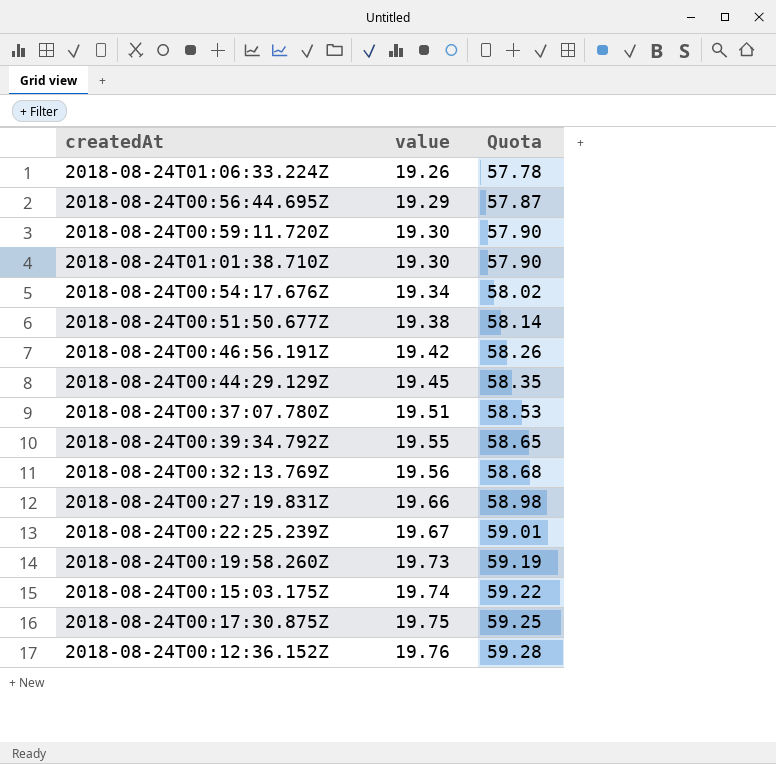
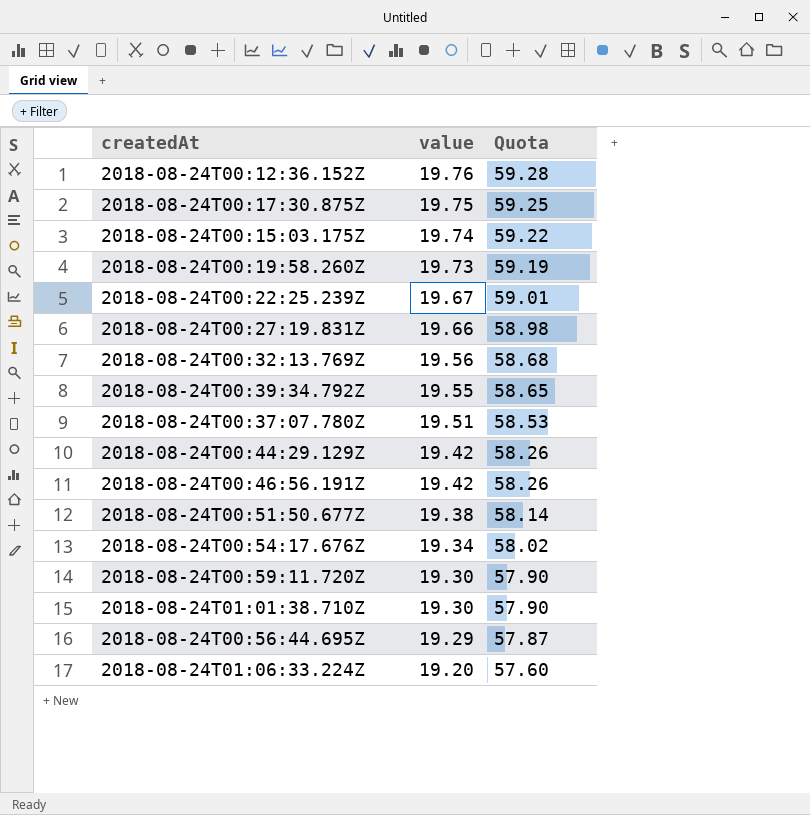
row order: value ascending -> value descending
2018-08-24T00:44:29.129Z | value: 19.45 -> 19.42
2018-08-24T00:44:29.129Z | Quota: 58.35 -> 58.26
2018-08-24T01:06:33.224Z | value: 19.26 -> 19.20
2018-08-24T01:06:33.224Z | Quota: 57.78 -> 57.60

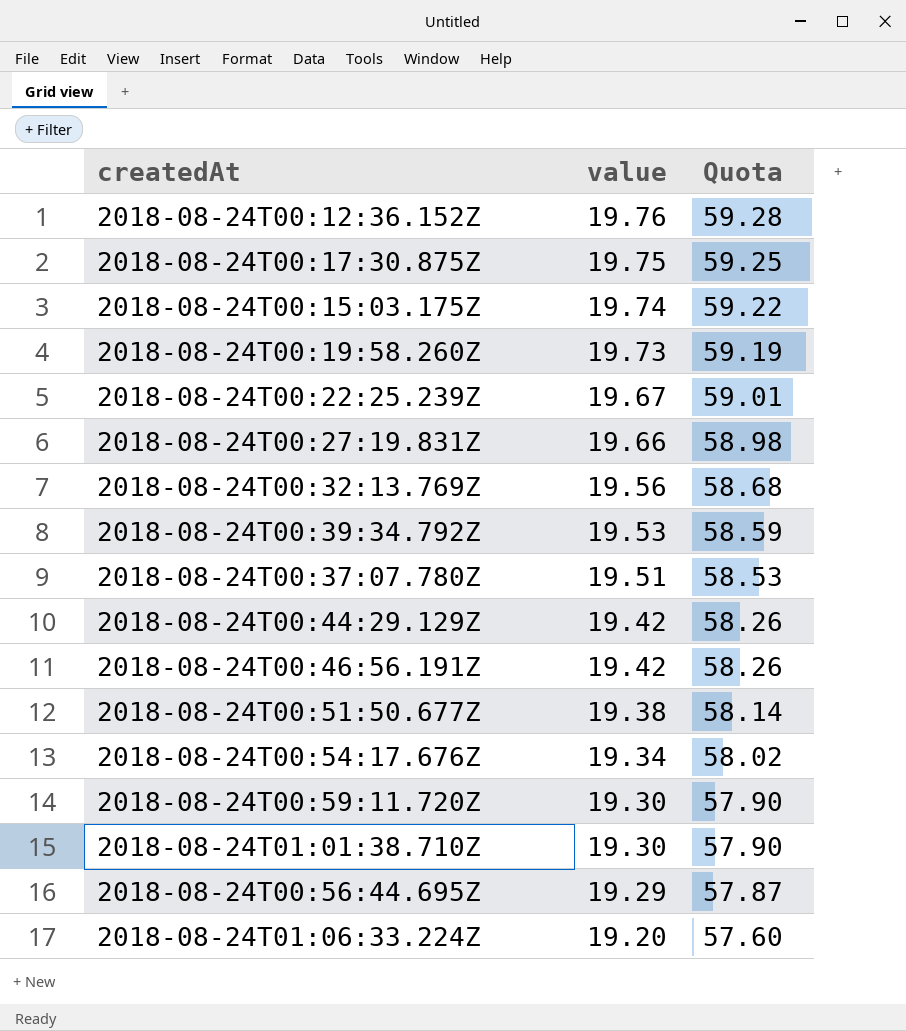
2018-08-24T00:39:34.792Z | value: 19.55 -> 19.53
2018-08-24T00:39:34.792Z | Quota: 58.65 -> 58.59

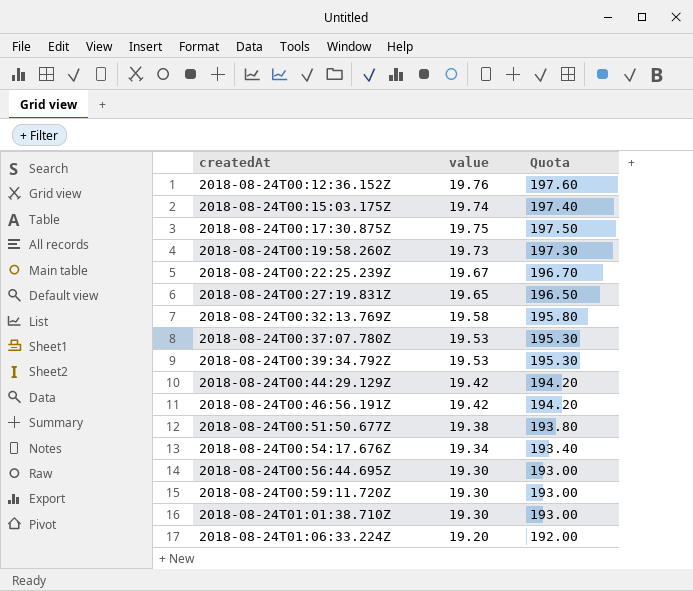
row order: value descending -> createdAt ascending
column Quota | formula: [value] * 3 -> [value] * 10
2018-08-24T00:27:19.831Z | value: 19.66 -> 19.65
2018-08-24T00:32:13.769Z | value: 19.56 -> 19.58
2018-08-24T00:37:07.780Z | value: 19.51 -> 19.53
2018-08-24T00:56:44.695Z | value: 19.29 -> 19.30

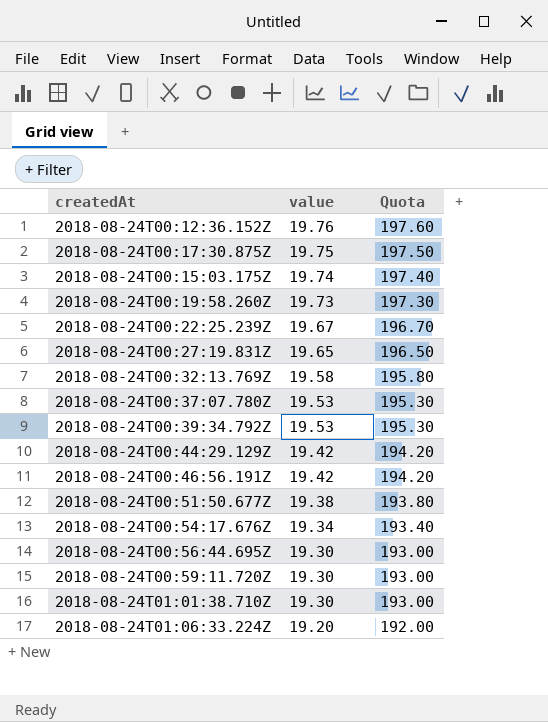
row order: createdAt ascending -> value descending

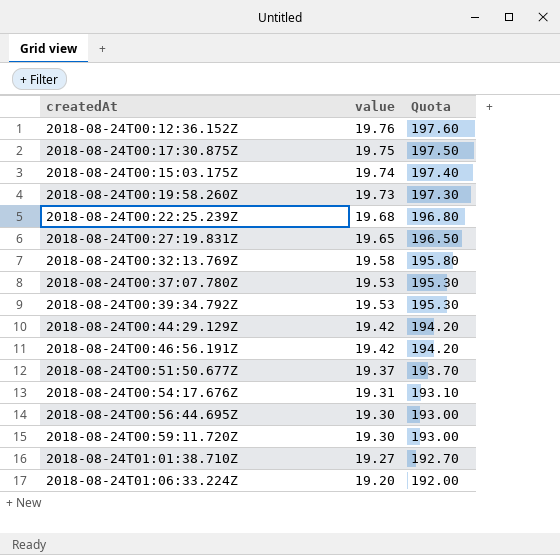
2018-08-24T00:22:25.239Z | value: 19.67 -> 19.68
2018-08-24T00:22:25.239Z | Quota: 196.70 -> 196.80
2018-08-24T00:51:50.677Z | value: 19.38 -> 19.37
2018-08-24T00:51:50.677Z | Quota: 193.80 -> 193.70
2018-08-24T00:54:17.676Z | value: 19.34 -> 19.31
2018-08-24T00:54:17.676Z | Quota: 193.40 -> 193.10
2018-08-24T01:01:38.710Z | value: 19.30 -> 19.27
2018-08-24T01:01:38.710Z | Quota: 193.00 -> 192.70

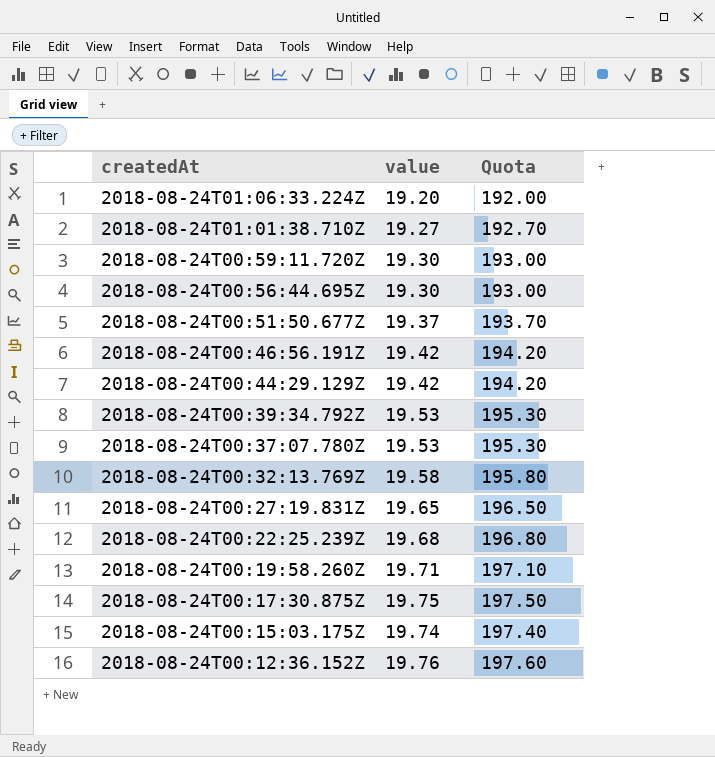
row order: value descending -> createdAt descending
row 2018-08-24T00:54:17.676Z: 19.31 | 193.10 -> none
2018-08-24T00:19:58.260Z | value: 19.73 -> 19.71
2018-08-24T00:19:58.260Z | Quota: 197.30 -> 197.10

